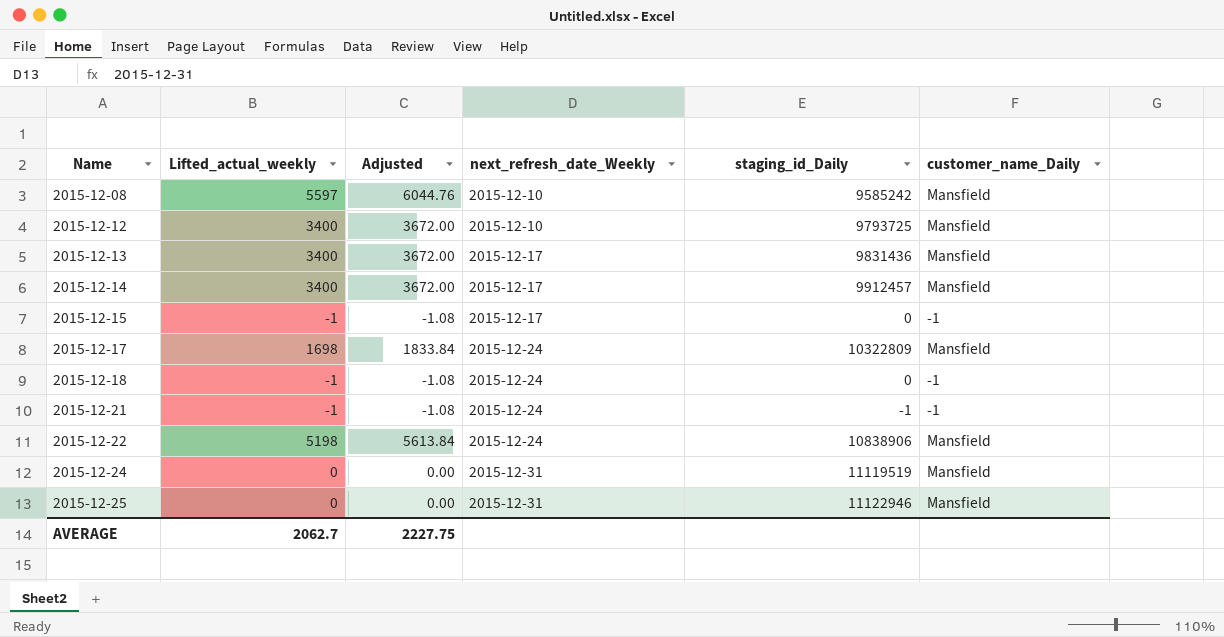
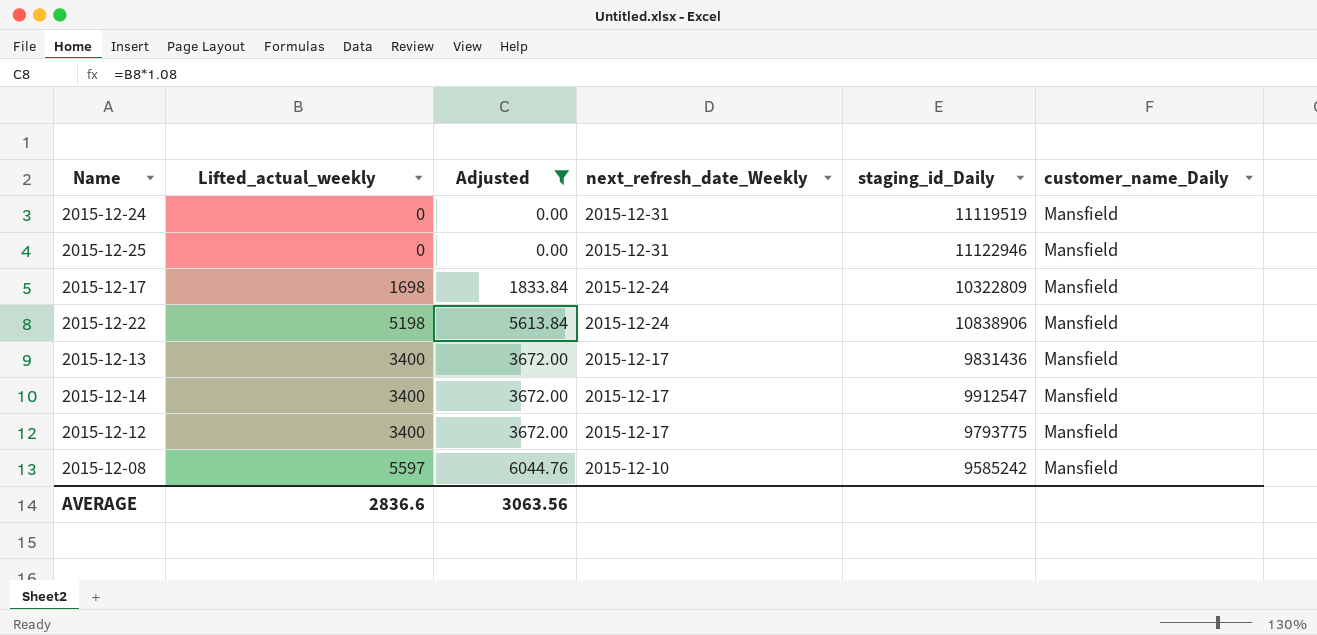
filter: none -> Adjusted != -1.08
row order: Name ascending -> next_refresh_date_Weekly descending
2015-12-14 | staging_id_Daily: 9912457 -> 9912547
2015-12-12 | next_refresh_date_Weekly: 2015-12-10 -> 2015-12-17
2015-12-12 | staging_id_Daily: 9793725 -> 9793775
AVERAGE | Lifted_actual_weekly: 2062.7 -> 2836.6
AVERAGE | Adjusted: 2227.75 -> 3063.56

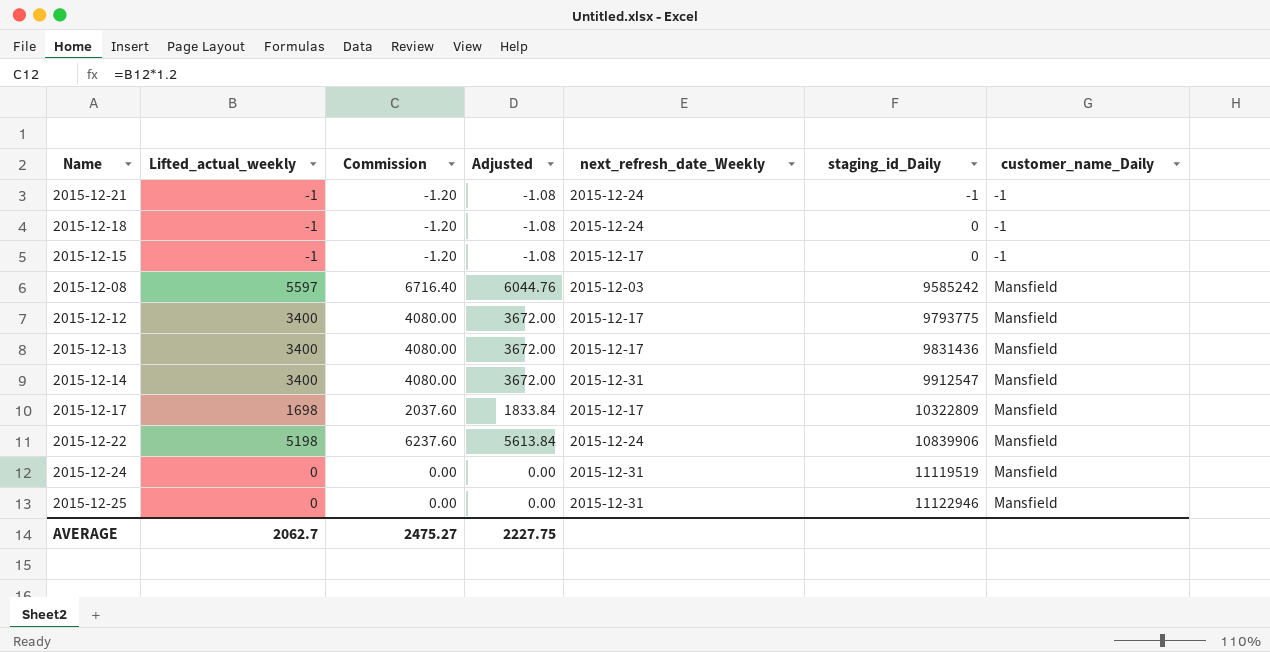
filter: Adjusted != -1.08 -> none
row order: next_refresh_date_Weekly descending -> staging_id_Daily ascending
column Commission | formula: none -> [Lifted_actual_weekly] * 1.2
2015-12-08 | next_refresh_date_Weekly: 2015-12-10 -> 2015-12-03
2015-12-14 | next_refresh_date_Weekly: 2015-12-17 -> 2015-12-31
2015-12-17 | next_refresh_date_Weekly: 2015-12-24 -> 2015-12-17
2015-12-22 | staging_id_Daily: 10838906 -> 10839906
AVERAGE | Lifted_actual_weekly: 2836.6 -> 2062.7
AVERAGE | Adjusted: 3063.56 -> 2227.75

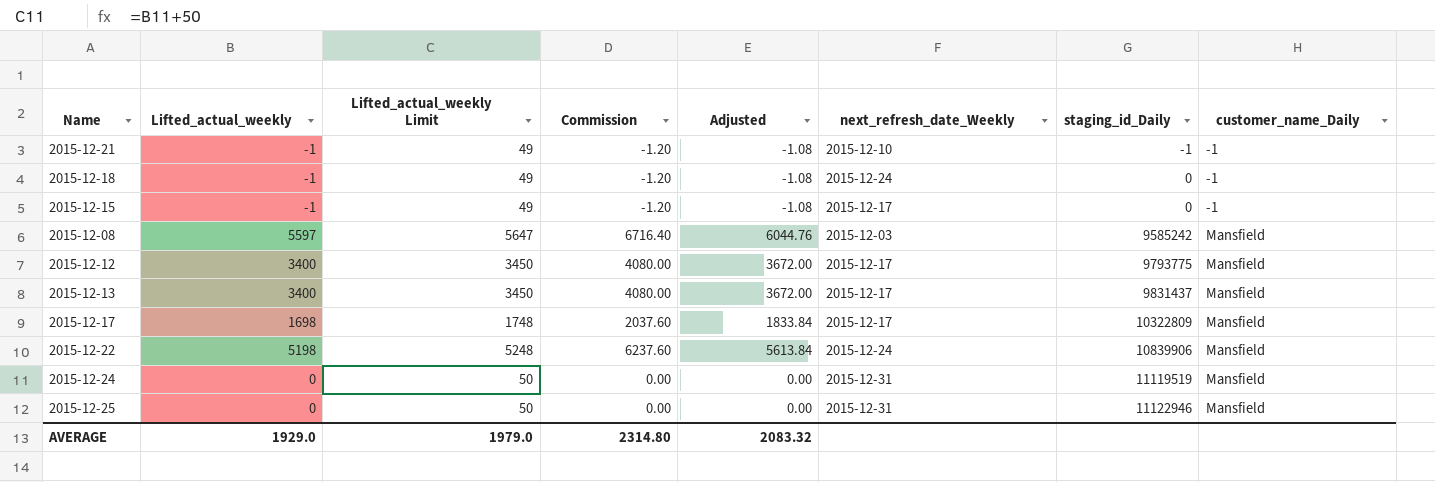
column Lifted_actual_weekly Limit | formula: none -> [Lifted_actual_weekly] + 50
row 2015-12-14: 3400 | 4080.00 | 3672.00 | 2015-12-31 | 9912547 | Mansfield -> none
2015-12-21 | next_refresh_date_Weekly: 2015-12-24 -> 2015-12-10
2015-12-13 | staging_id_Daily: 9831436 -> 9831437
AVERAGE | Lifted_actual_weekly: 2062.7 -> 1929.0
AVERAGE | Commission: 2475.27 -> 2314.80
AVERAGE | Adjusted: 2227.75 -> 2083.32

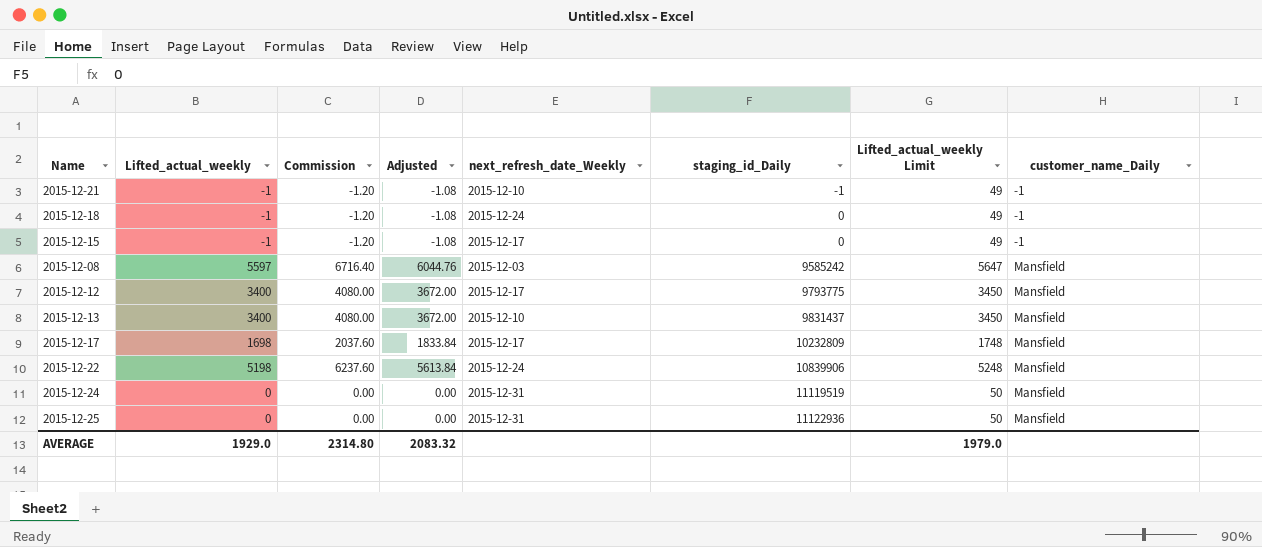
column Lifted_actual_weekly Limit | position: 3 -> 7
2015-12-13 | next_refresh_date_Weekly: 2015-12-17 -> 2015-12-10
2015-12-17 | staging_id_Daily: 10322809 -> 10232809
2015-12-25 | staging_id_Daily: 11122946 -> 11122936

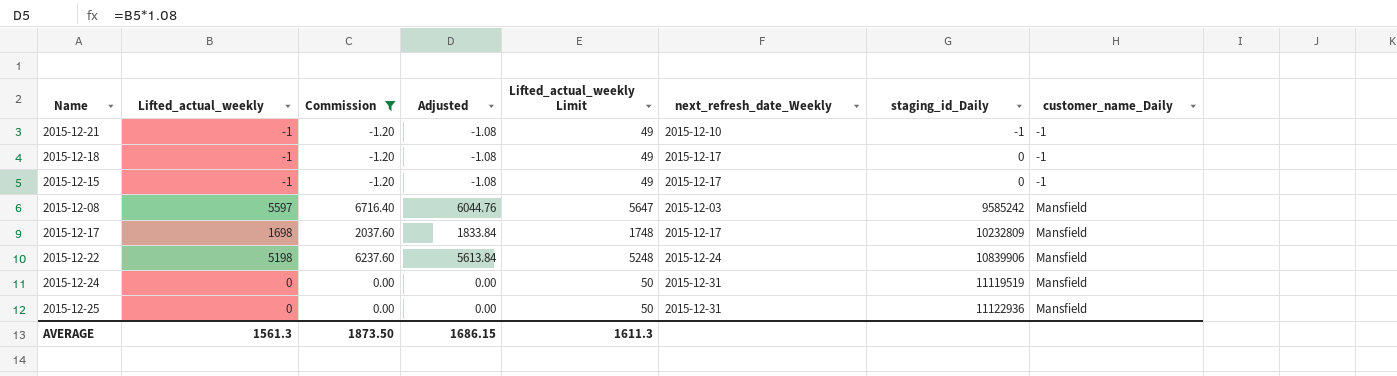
filter: none -> Commission != 4080.00
column Lifted_actual_weekly Limit | position: 7 -> 5
2015-12-18 | next_refresh_date_Weekly: 2015-12-24 -> 2015-12-17
AVERAGE | Lifted_actual_weekly: 1929.0 -> 1561.3
AVERAGE | Commission: 2314.80 -> 1873.50
AVERAGE | Adjusted: 2083.32 -> 1686.15
AVERAGE | Lifted_actual_weekly Limit: 1979.0 -> 1611.3

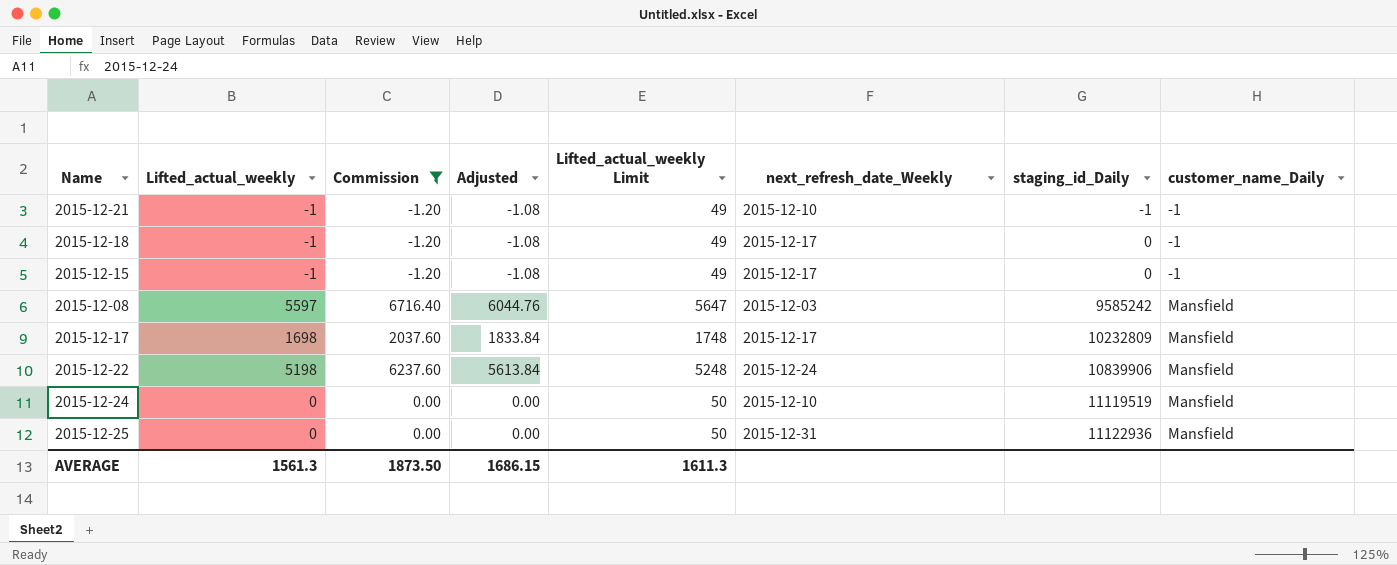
2015-12-24 | next_refresh_date_Weekly: 2015-12-31 -> 2015-12-10

